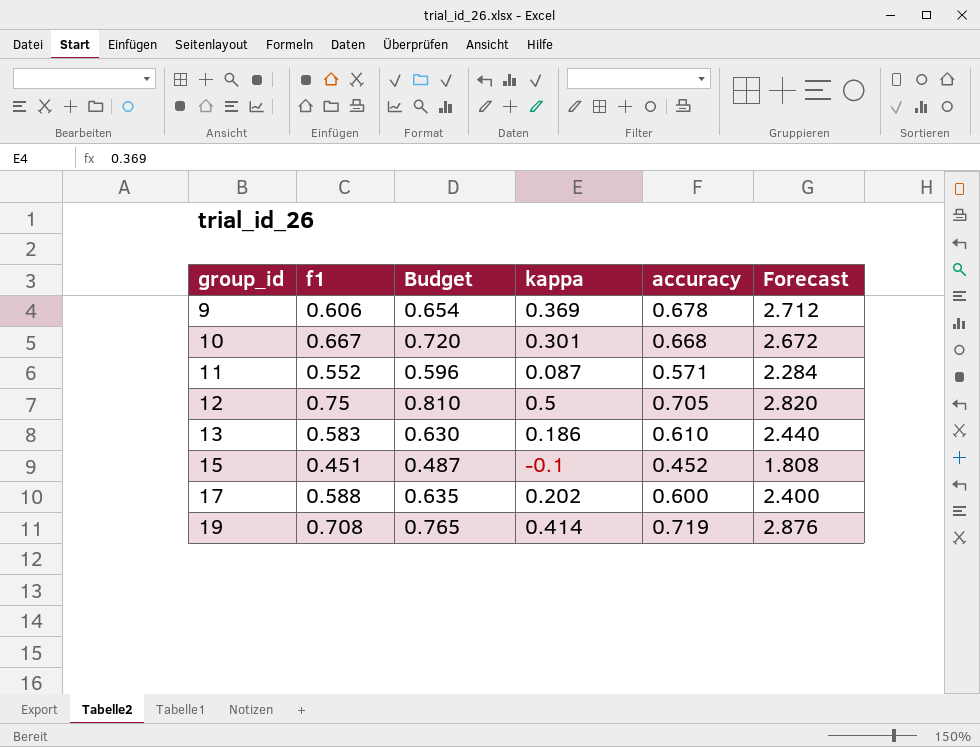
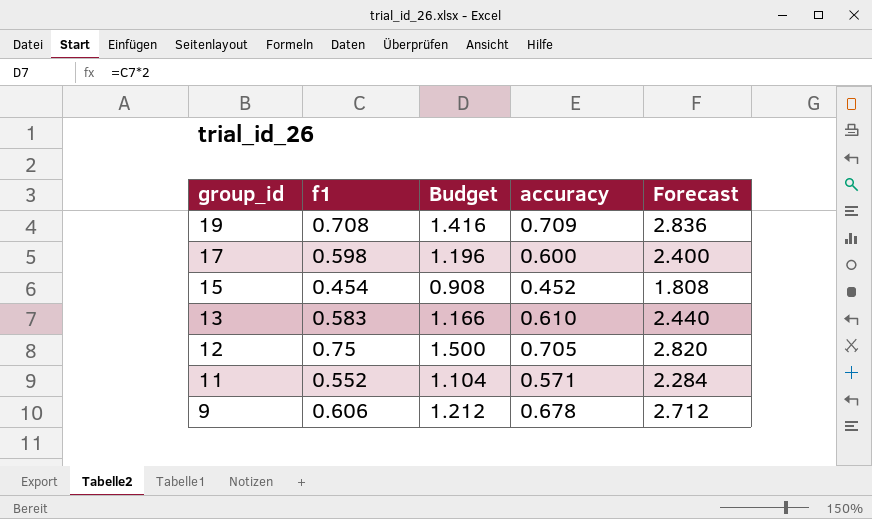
row order: group_id ascending -> group_id descending
column kappa | position: 4 -> none
column Budget | formula: [f1] * 1.08 -> [f1] * 2
row 10: 0.667 | 0.720 | 0.301 | 0.668 | 2.672 -> none
19 | accuracy: 0.719 -> 0.709
19 | Forecast: 2.876 -> 2.836
17 | f1: 0.588 -> 0.598
15 | f1: 0.451 -> 0.454

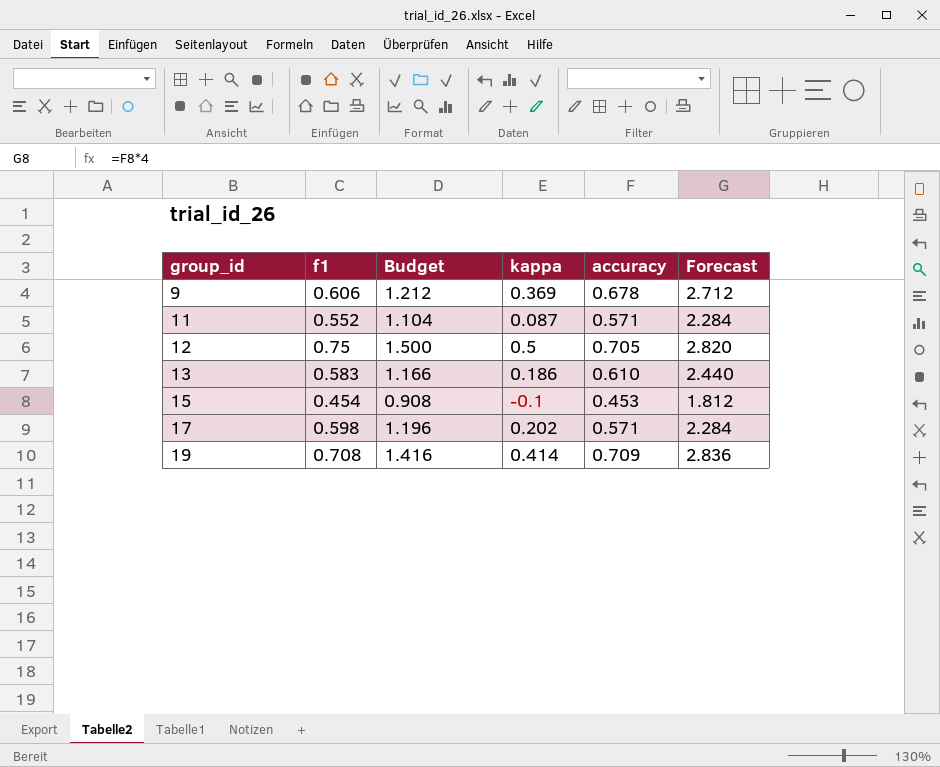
row order: group_id descending -> group_id ascending
column kappa | position: none -> 4
15 | accuracy: 0.452 -> 0.453
15 | Forecast: 1.808 -> 1.812
17 | accuracy: 0.600 -> 0.571
17 | Forecast: 2.400 -> 2.284

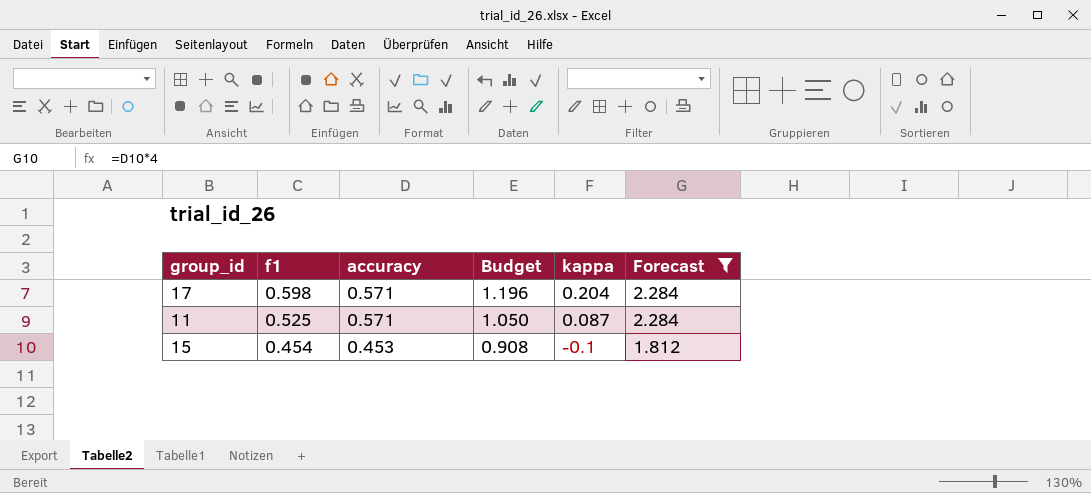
filter: none -> Forecast <= 2.284
row order: group_id ascending -> f1 descending
column accuracy | position: 5 -> 3
17 | kappa: 0.202 -> 0.204
11 | f1: 0.552 -> 0.525
11 | Budget: 1.104 -> 1.050

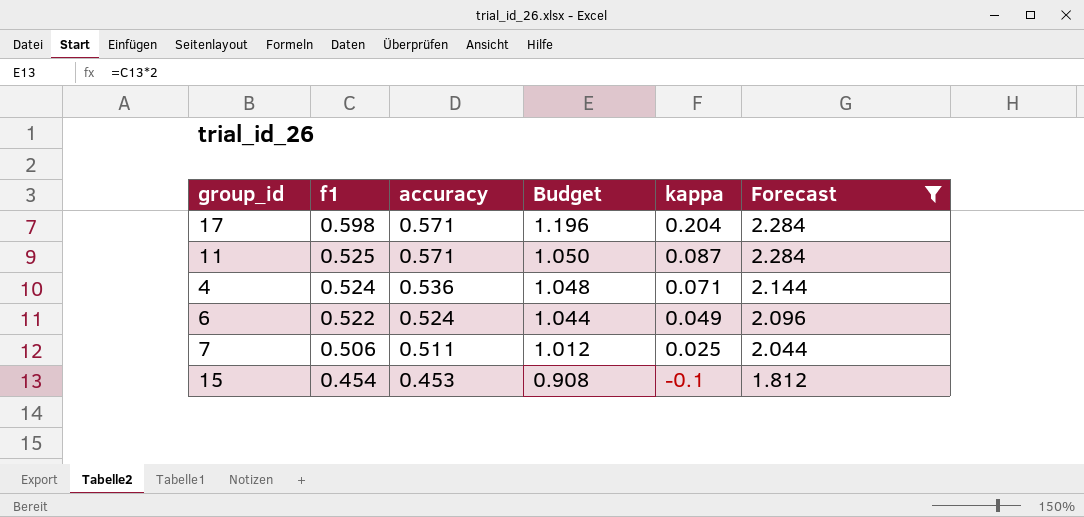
row 4: none -> 0.524 | 0.536 | 1.048 | 0.071 | 2.144
row 6: none -> 0.522 | 0.524 | 1.044 | 0.049 | 2.096
row 7: none -> 0.506 | 0.511 | 1.012 | 0.025 | 2.044

